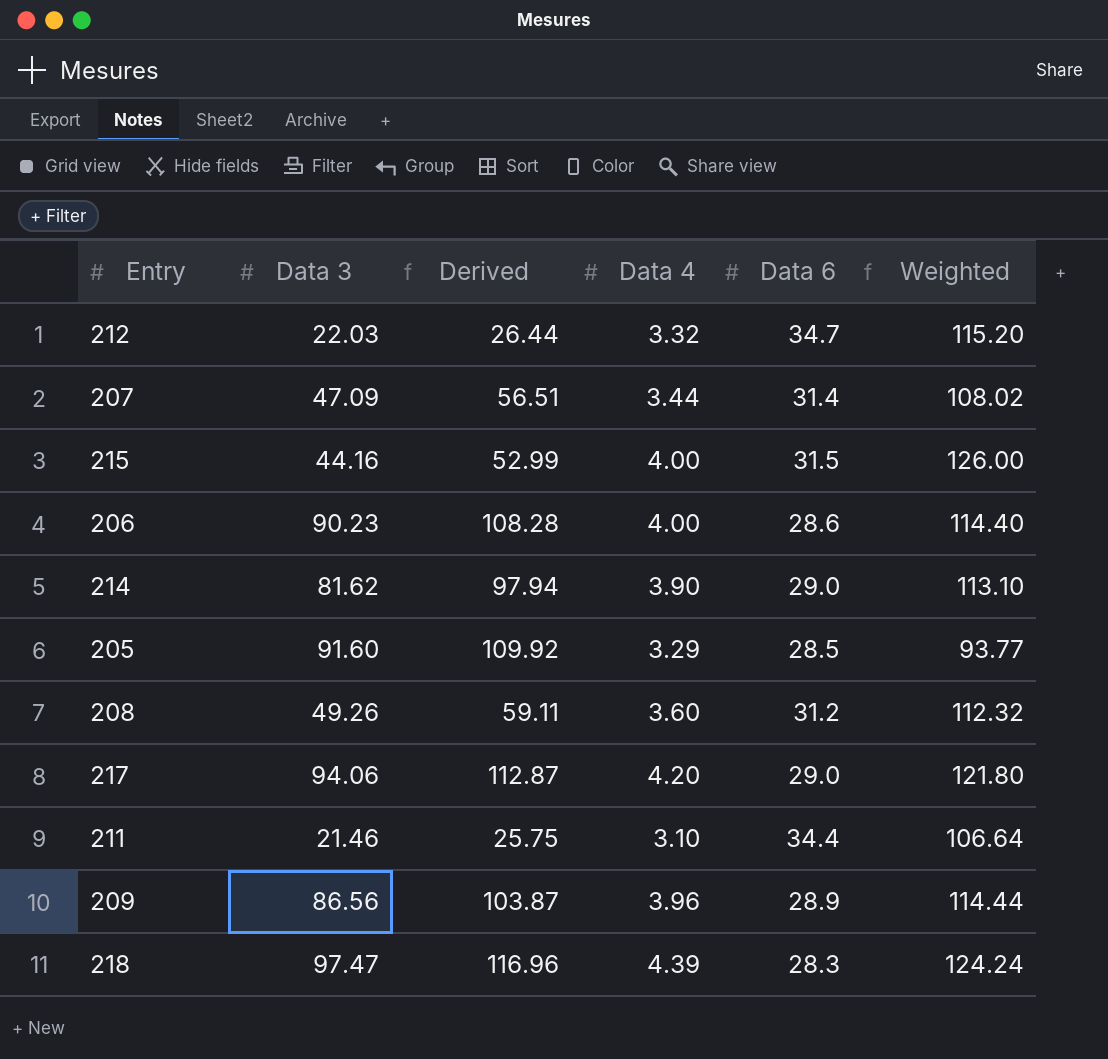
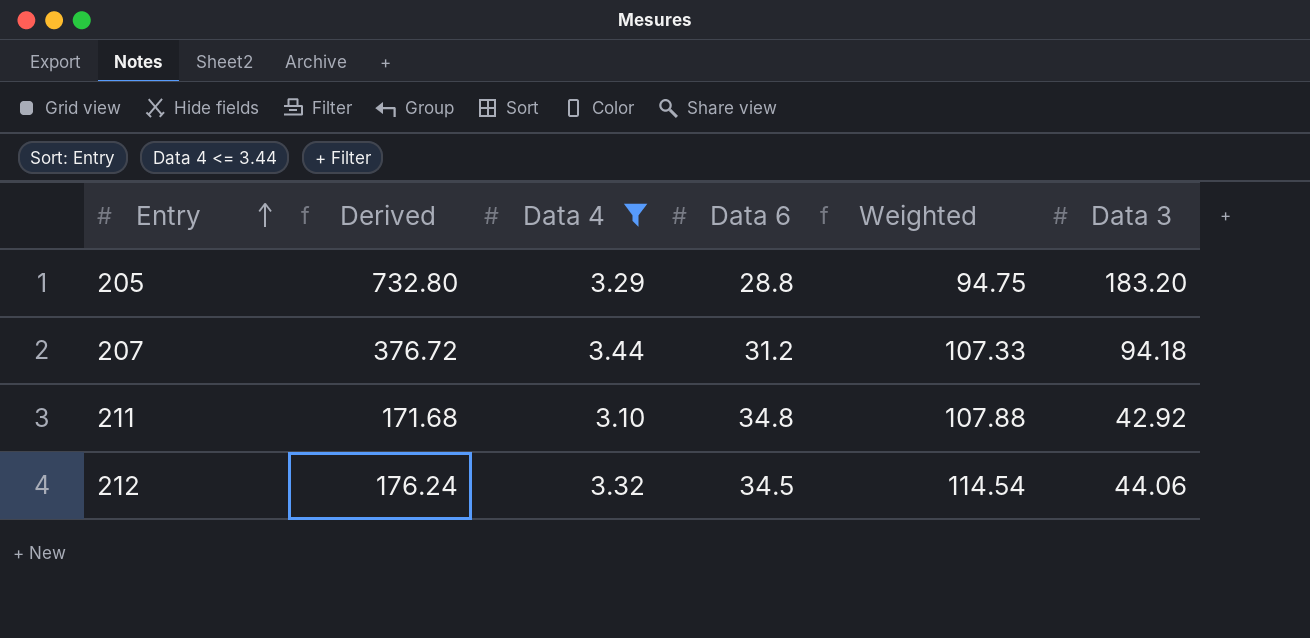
filter: none -> Data 4 <= 3.44
row order: none -> Entry ascending
column Derived | formula: [Data 3] * 1.2 -> [Data 3] * 4
column Data 3 | position: 2 -> 6
205 | Data 6: 28.5 -> 28.8
205 | Weighted: 93.77 -> 94.75
205 | Data 3: 91.60 -> 183.20
207 | Data 6: 31.4 -> 31.2
207 | Weighted: 108.02 -> 107.33
207 | Data 3: 47.09 -> 94.18
211 | Data 6: 34.4 -> 34.8
211 | Weighted: 106.64 -> 107.88
211 | Data 3: 21.46 -> 42.92
212 | Data 6: 34.7 -> 34.5
212 | Weighted: 115.20 -> 114.54
212 | Data 3: 22.03 -> 44.06

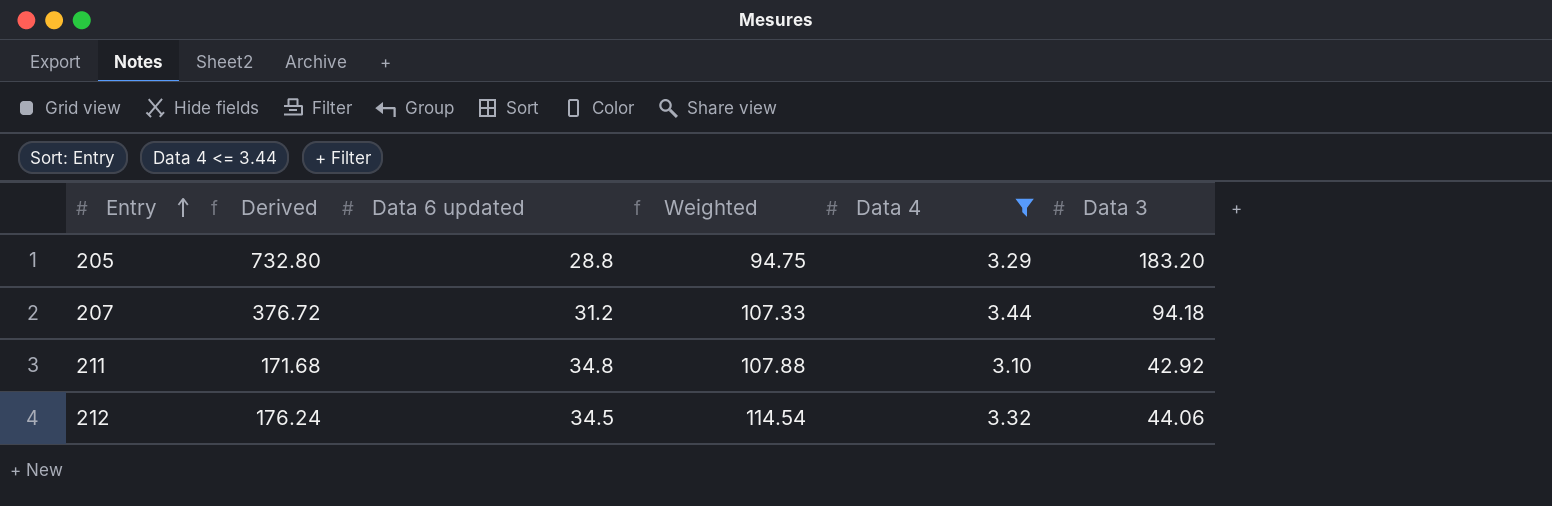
column name: Data 6 -> Data 6 updated
column Data 4 | position: 3 -> 5

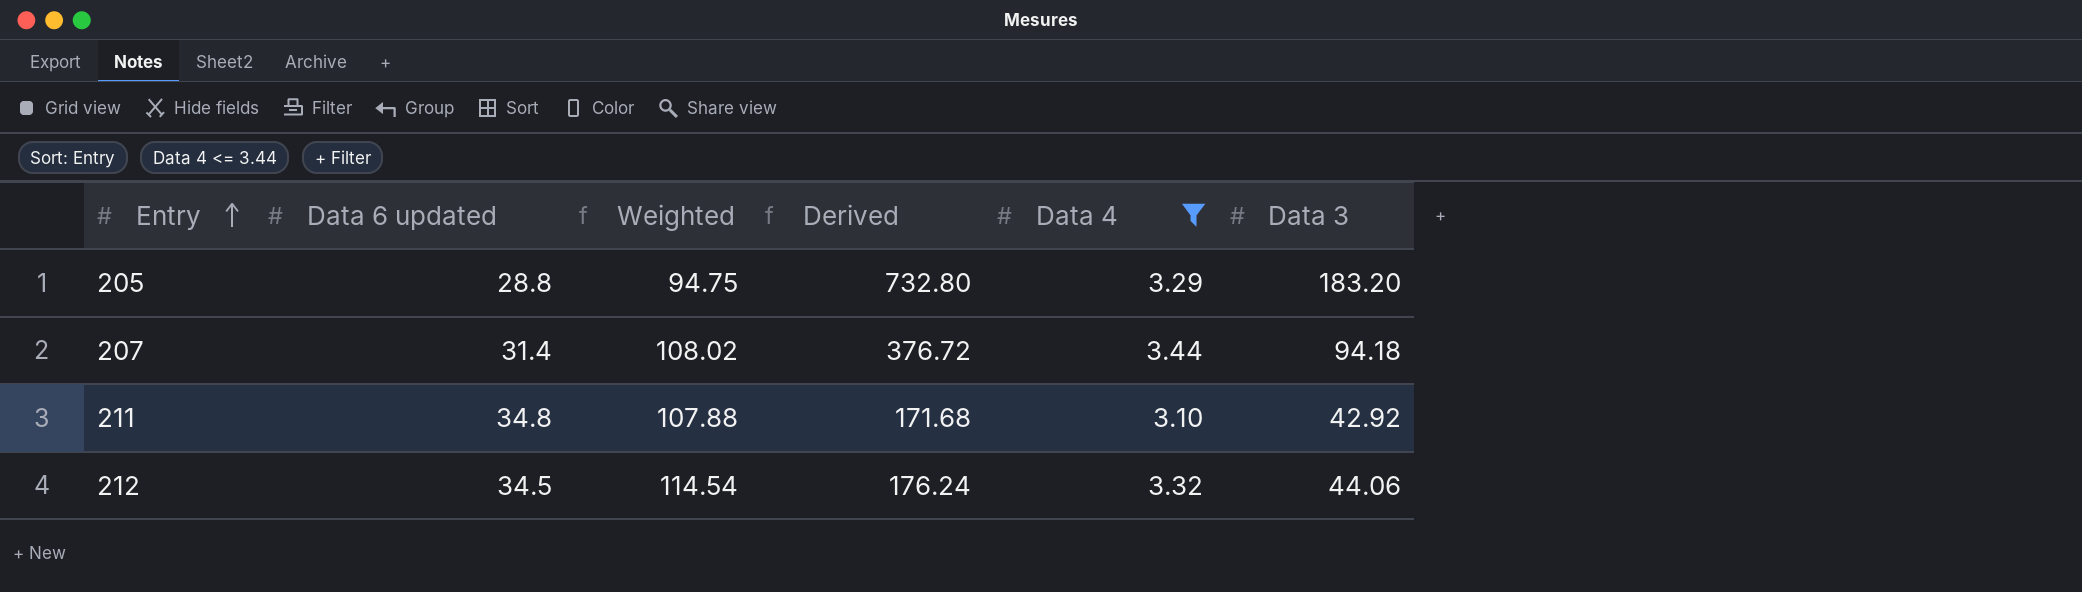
column Derived | position: 2 -> 4
207 | Data 6 updated: 31.2 -> 31.4
207 | Weighted: 107.33 -> 108.02

